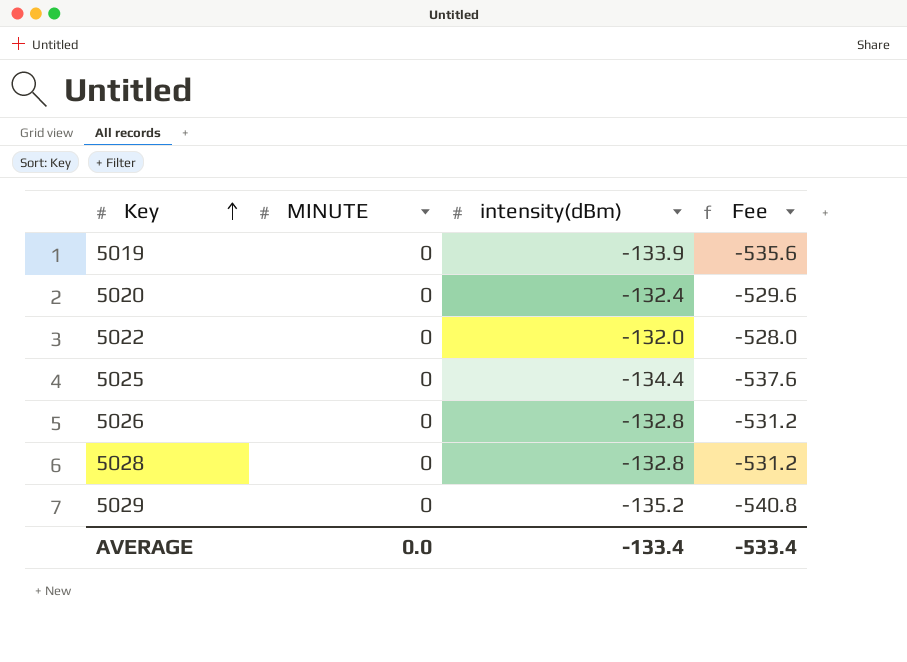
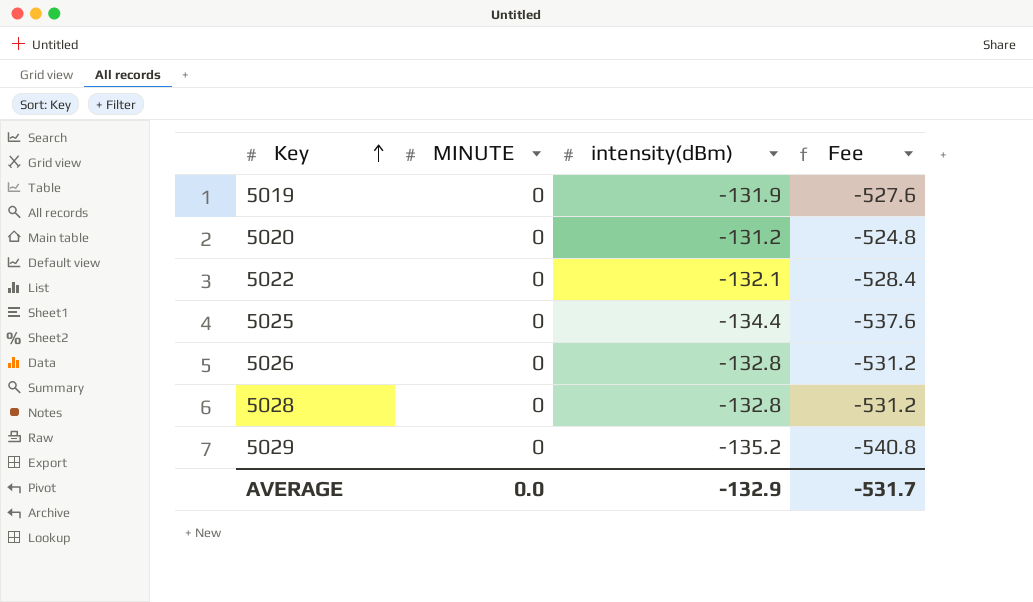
5019 | intensity(dBm): -133.9 -> -131.9
5019 | Fee: -535.6 -> -527.6
5020 | intensity(dBm): -132.4 -> -131.2
5020 | Fee: -529.6 -> -524.8
5022 | intensity(dBm): -132.0 -> -132.1
5022 | Fee: -528.0 -> -528.4
AVERAGE | intensity(dBm): -133.4 -> -132.9
AVERAGE | Fee: -533.4 -> -531.7

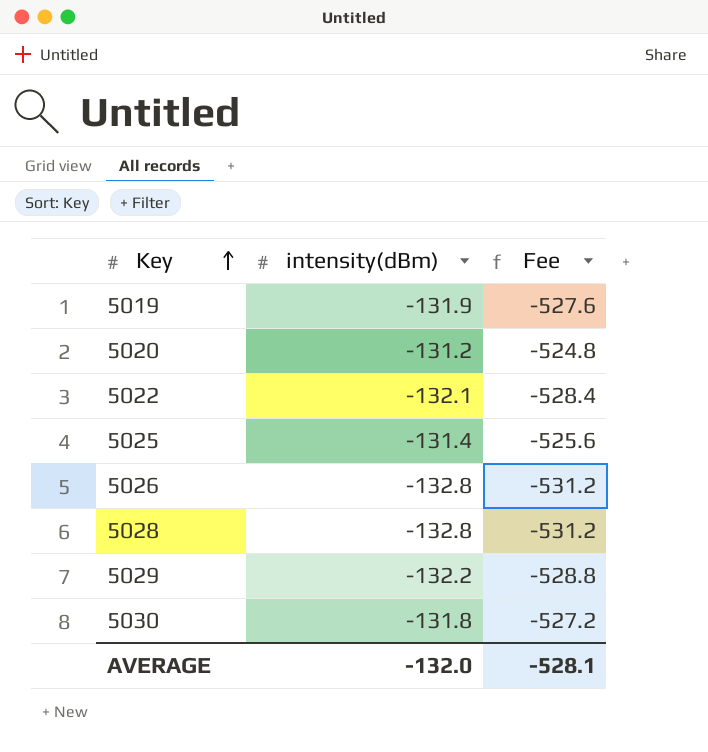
column MINUTE | position: 2 -> none
5025 | intensity(dBm): -134.4 -> -131.4
5025 | Fee: -537.6 -> -525.6
5029 | intensity(dBm): -135.2 -> -132.2
5029 | Fee: -540.8 -> -528.8
row 5030: none -> -131.8 | -527.2
AVERAGE | intensity(dBm): -132.9 -> -132.0
AVERAGE | Fee: -531.7 -> -528.1

